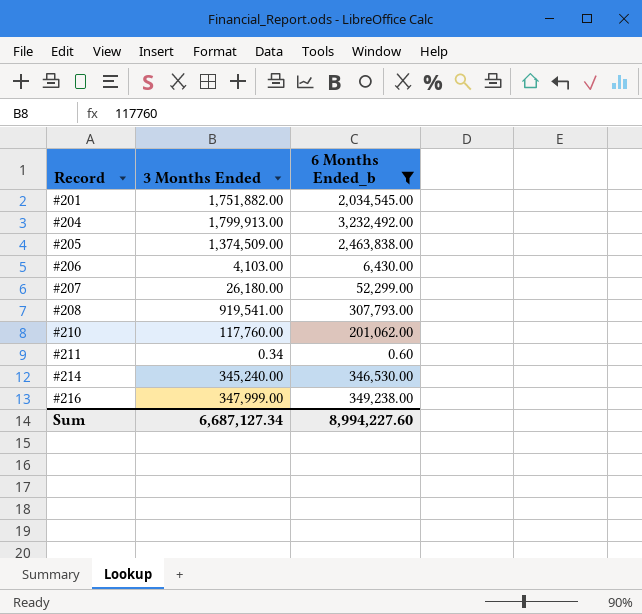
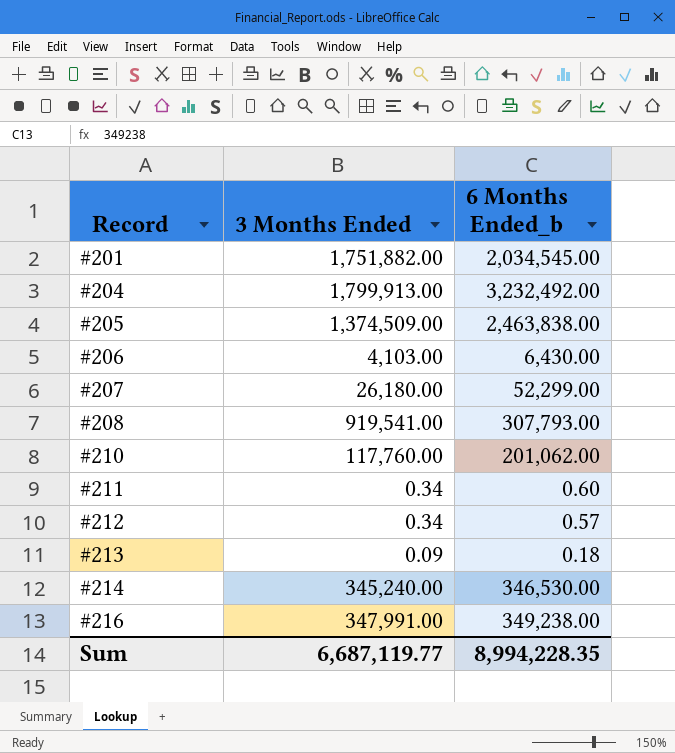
filter: 6 Months Ended_b >= 0.60 -> none
#216 | 3 Months Ended: 347,999.00 -> 347,991.00
Sum | 3 Months Ended: 6,687,127.34 -> 6,687,119.77
Sum | 6 Months Ended_b: 8,994,227.60 -> 8,994,228.35

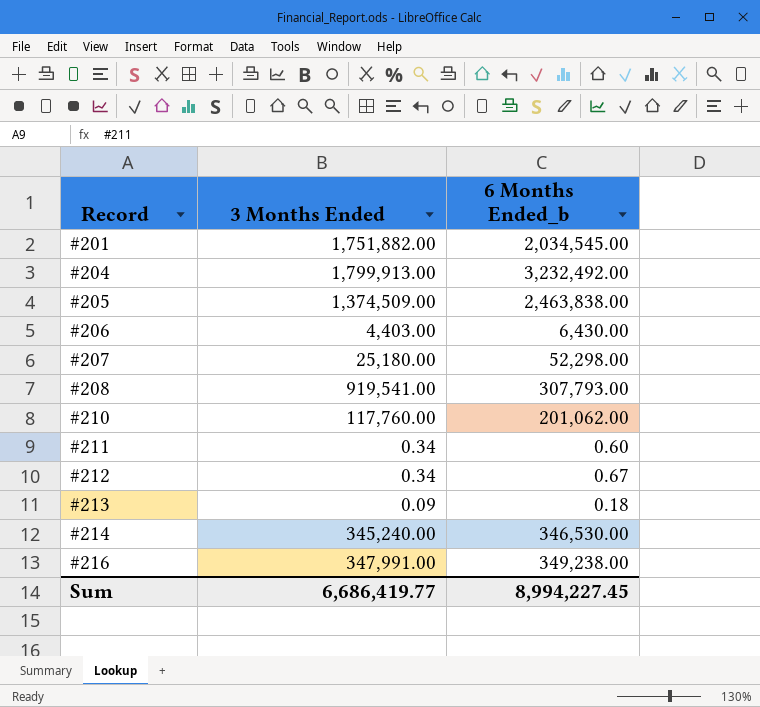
#206 | 3 Months Ended: 4,103.00 -> 4,403.00
#207 | 3 Months Ended: 26,180.00 -> 25,180.00
#207 | 6 Months Ended_b: 52,299.00 -> 52,298.00
#212 | 6 Months Ended_b: 0.57 -> 0.67
Sum | 3 Months Ended: 6,687,119.77 -> 6,686,419.77
Sum | 6 Months Ended_b: 8,994,228.35 -> 8,994,227.45

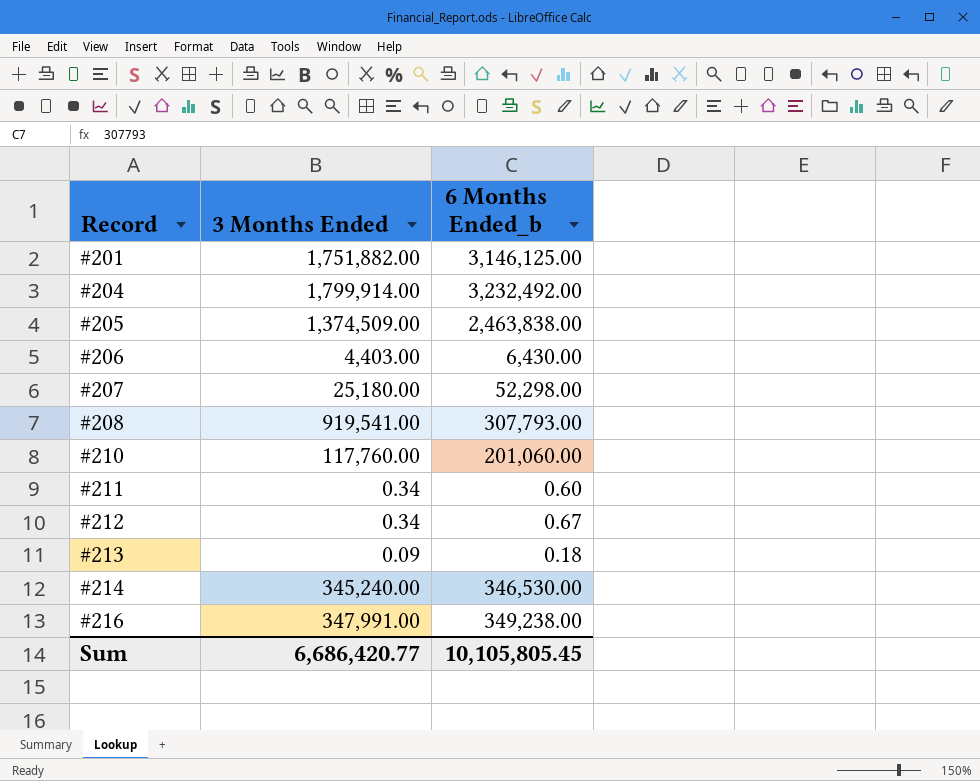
#201 | 6 Months Ended_b: 2,034,545.00 -> 3,146,125.00
#204 | 3 Months Ended: 1,799,913.00 -> 1,799,914.00
#210 | 6 Months Ended_b: 201,062.00 -> 201,060.00
Sum | 3 Months Ended: 6,686,419.77 -> 6,686,420.77
Sum | 6 Months Ended_b: 8,994,227.45 -> 10,105,805.45

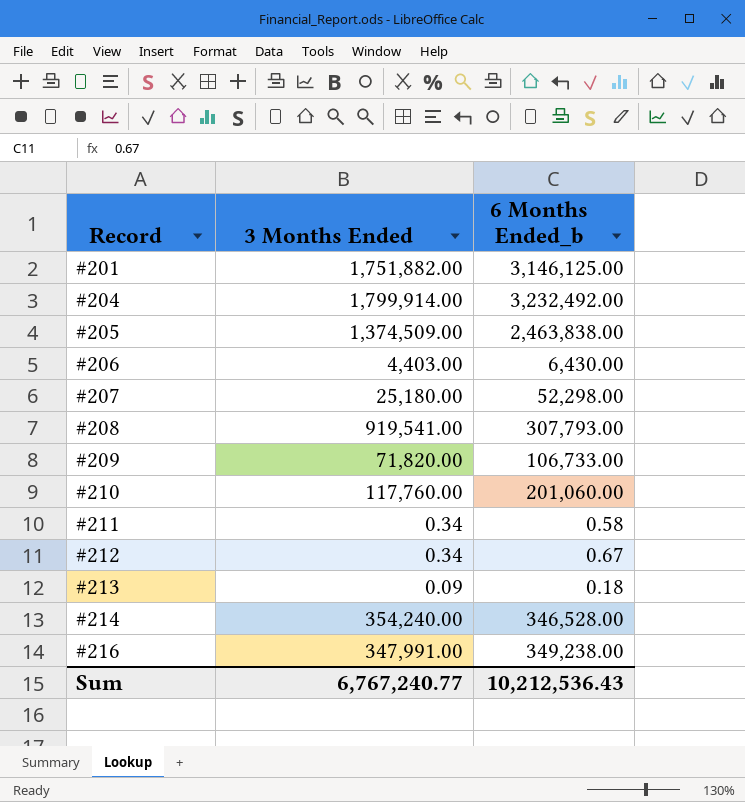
row #209: none -> 71,820.00 | 106,733.00
#211 | 6 Months Ended_b: 0.60 -> 0.58
#214 | 3 Months Ended: 345,240.00 -> 354,240.00
#214 | 6 Months Ended_b: 346,530.00 -> 346,528.00
Sum | 3 Months Ended: 6,686,420.77 -> 6,767,240.77
Sum | 6 Months Ended_b: 10,105,805.45 -> 10,212,536.43

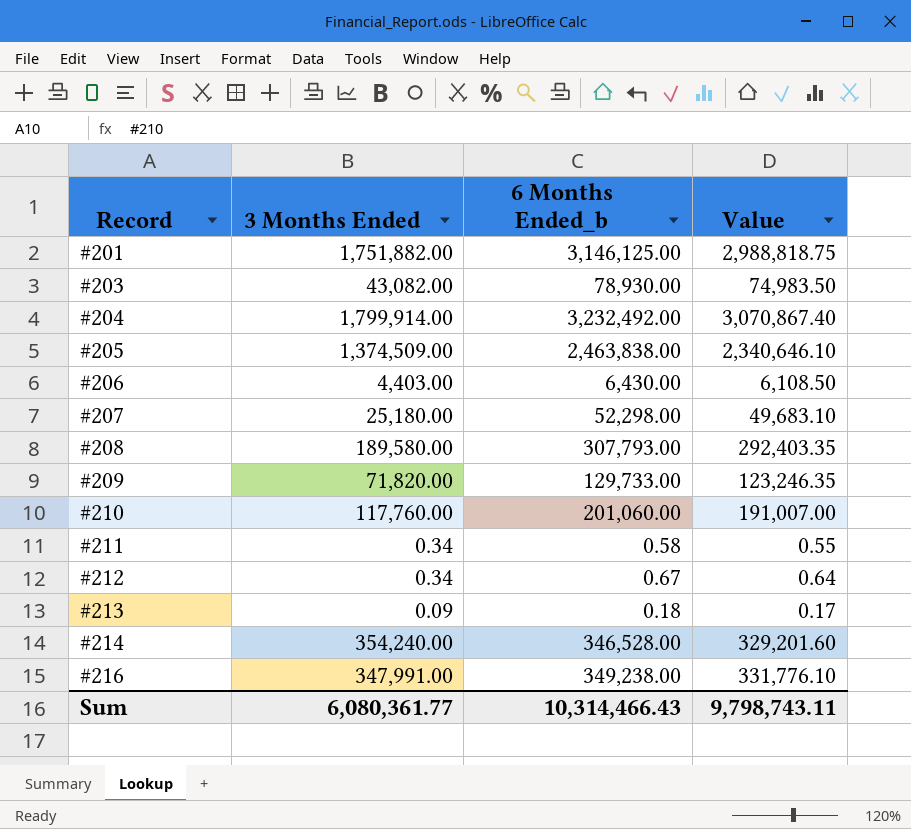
column Value | formula: none -> [6 Months Ended_b] * 0.95
row #203: none -> 43,082.00 | 78,930.00 | 74,983.50
#208 | 3 Months Ended: 919,541.00 -> 189,580.00
#209 | 6 Months Ended_b: 106,733.00 -> 129,733.00
Sum | 3 Months Ended: 6,767,240.77 -> 6,080,361.77
Sum | 6 Months Ended_b: 10,212,536.43 -> 10,314,466.43

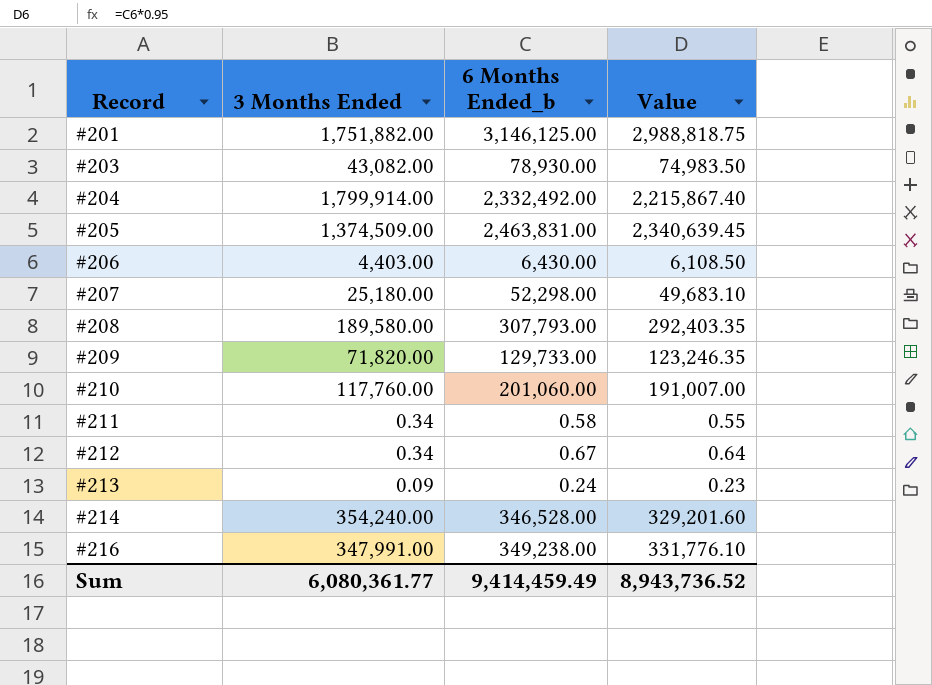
#204 | 6 Months Ended_b: 3,232,492.00 -> 2,332,492.00
#204 | Value: 3,070,867.40 -> 2,215,867.40
#205 | 6 Months Ended_b: 2,463,838.00 -> 2,463,831.00
#205 | Value: 2,340,646.10 -> 2,340,639.45
#213 | 6 Months Ended_b: 0.18 -> 0.24
#213 | Value: 0.17 -> 0.23
Sum | 6 Months Ended_b: 10,314,466.43 -> 9,414,459.49
Sum | Value: 9,798,743.11 -> 8,943,736.52

